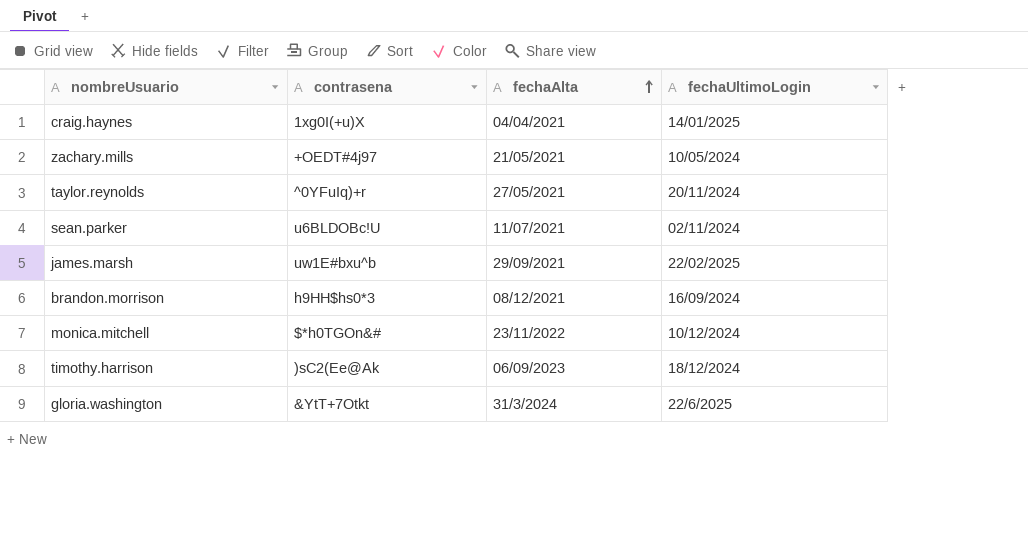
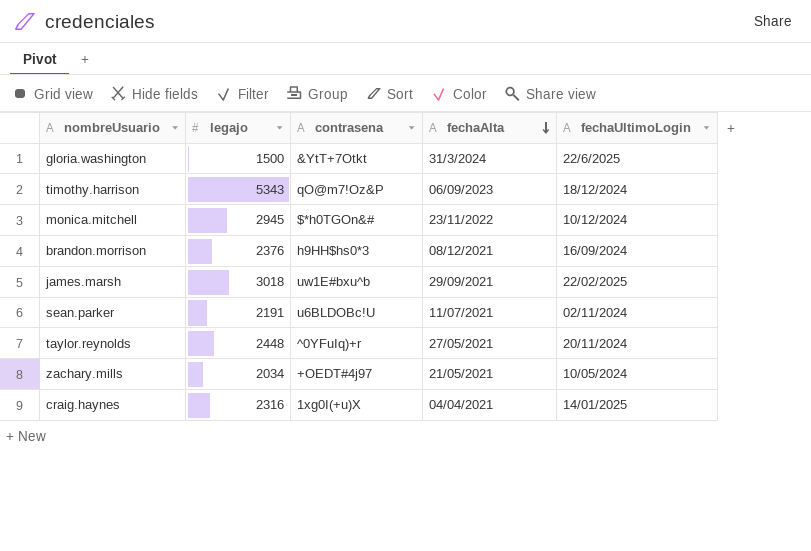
row order: fechaAlta ascending -> fechaAlta descending
column legajo | position: none -> 2
timothy.harrison | contrasena: )sC2(Ee@Ak -> qO@m7!Oz&P

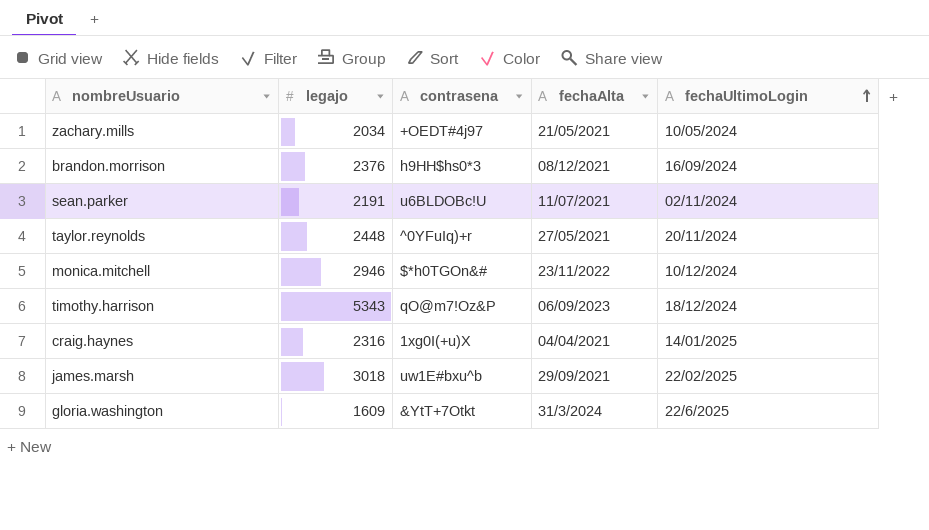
row order: fechaAlta descending -> fechaUltimoLogin ascending
monica.mitchell | legajo: 2945 -> 2946
gloria.washington | legajo: 1500 -> 1609

